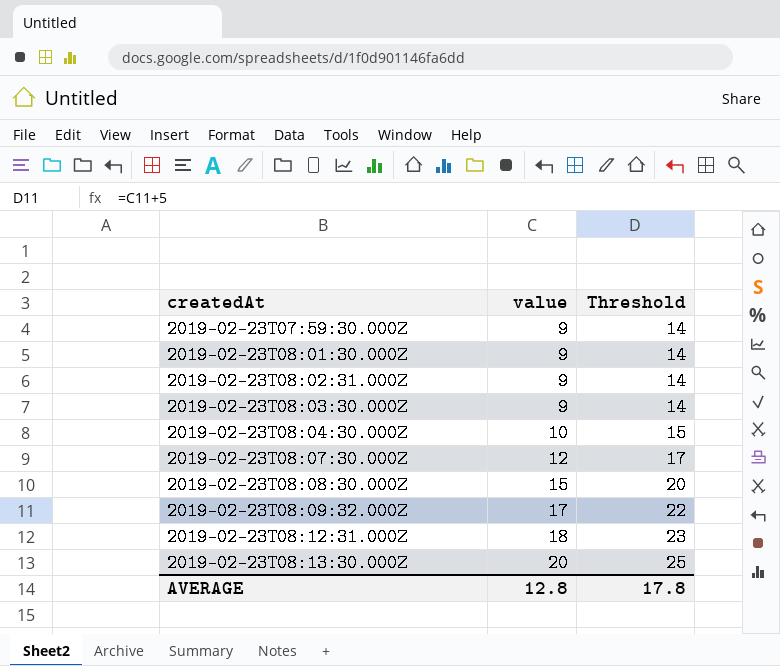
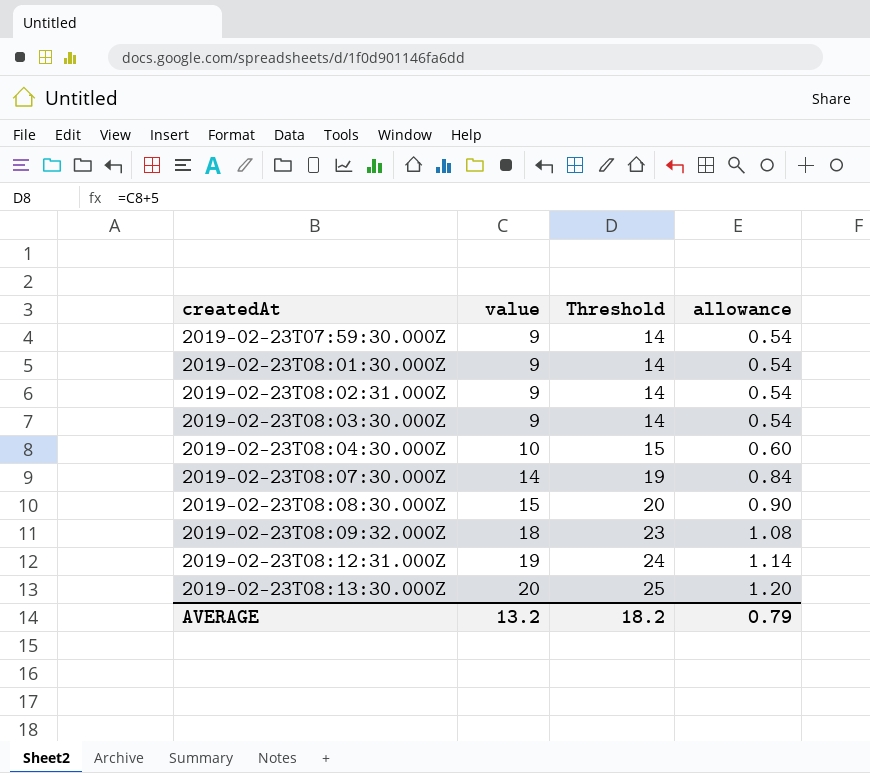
column allowance | formula: none -> [value] * 0.06
2019-02-23T08:07:30.000Z | value: 12 -> 14
2019-02-23T08:07:30.000Z | Threshold: 17 -> 19
2019-02-23T08:09:32.000Z | value: 17 -> 18
2019-02-23T08:09:32.000Z | Threshold: 22 -> 23
2019-02-23T08:12:31.000Z | value: 18 -> 19
2019-02-23T08:12:31.000Z | Threshold: 23 -> 24
AVERAGE | value: 12.8 -> 13.2
AVERAGE | Threshold: 17.8 -> 18.2

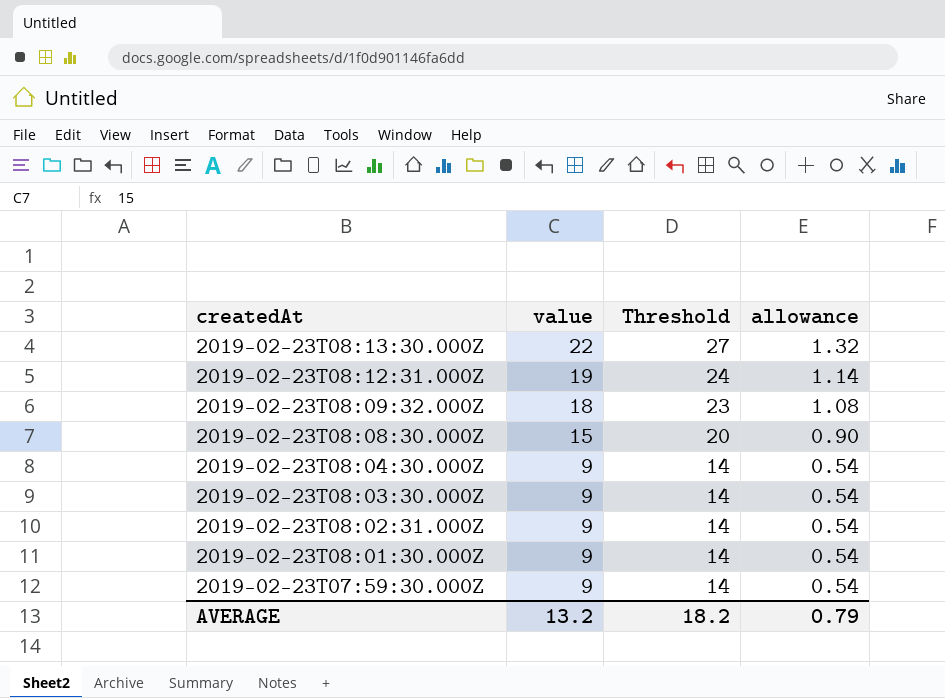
row order: createdAt ascending -> createdAt descending
row 2019-02-23T08:07:30.000Z: 14 | 19 | 0.84 -> none
2019-02-23T08:13:30.000Z | value: 20 -> 22
2019-02-23T08:13:30.000Z | Threshold: 25 -> 27
2019-02-23T08:13:30.000Z | allowance: 1.20 -> 1.32
2019-02-23T08:04:30.000Z | value: 10 -> 9
2019-02-23T08:04:30.000Z | Threshold: 15 -> 14
2019-02-23T08:04:30.000Z | allowance: 0.60 -> 0.54

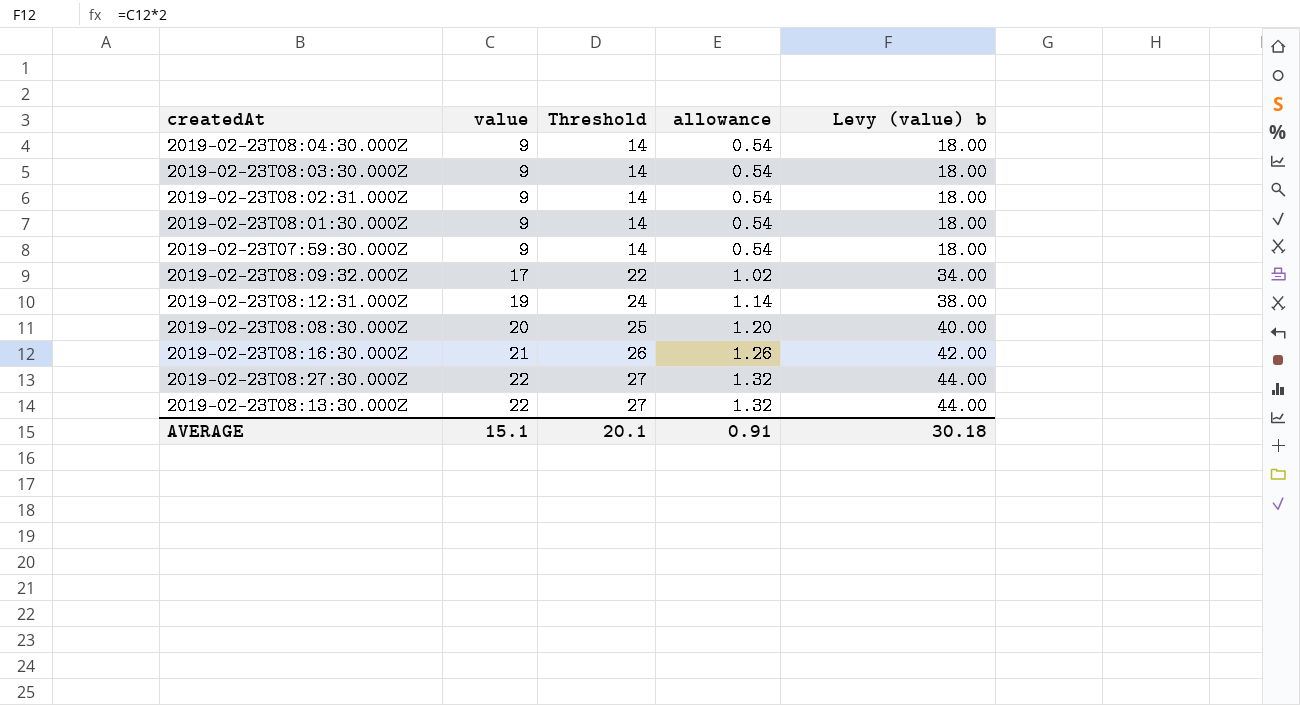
row order: createdAt descending -> value ascending
column Levy (value) b | formula: none -> [value] * 2
2019-02-23T08:09:32.000Z | value: 18 -> 17
2019-02-23T08:09:32.000Z | Threshold: 23 -> 22
2019-02-23T08:09:32.000Z | allowance: 1.08 -> 1.02
2019-02-23T08:08:30.000Z | value: 15 -> 20
2019-02-23T08:08:30.000Z | Threshold: 20 -> 25
2019-02-23T08:08:30.000Z | allowance: 0.90 -> 1.20
row 2019-02-23T08:16:30.000Z: none -> 21 | 26 | 1.26 | 42.00
row 2019-02-23T08:27:30.000Z: none -> 22 | 27 | 1.32 | 44.00
AVERAGE | value: 13.2 -> 15.1
AVERAGE | Threshold: 18.2 -> 20.1
AVERAGE | allowance: 0.79 -> 0.91

